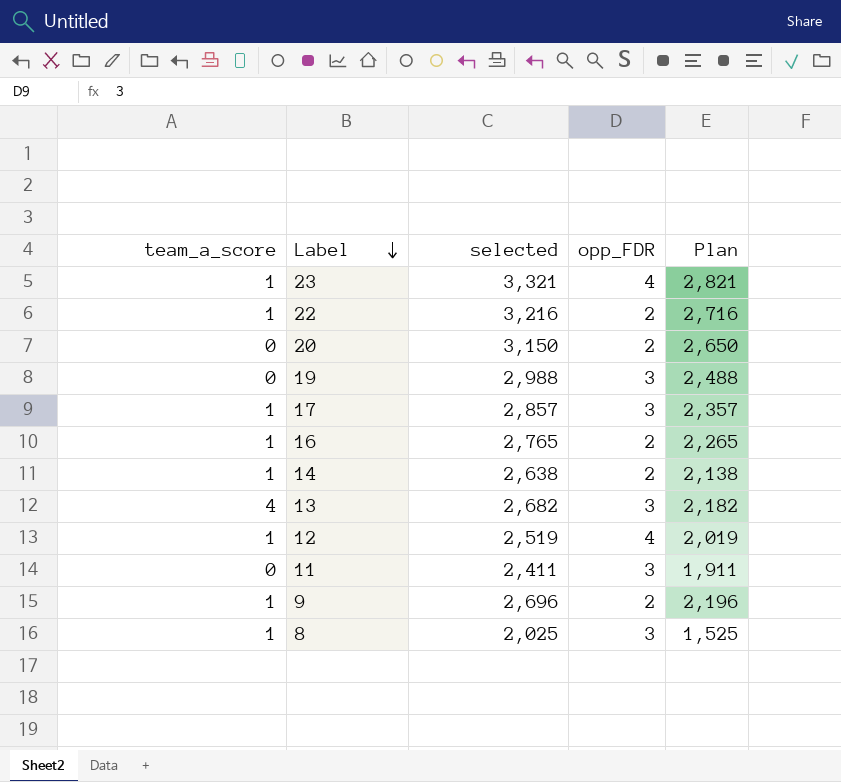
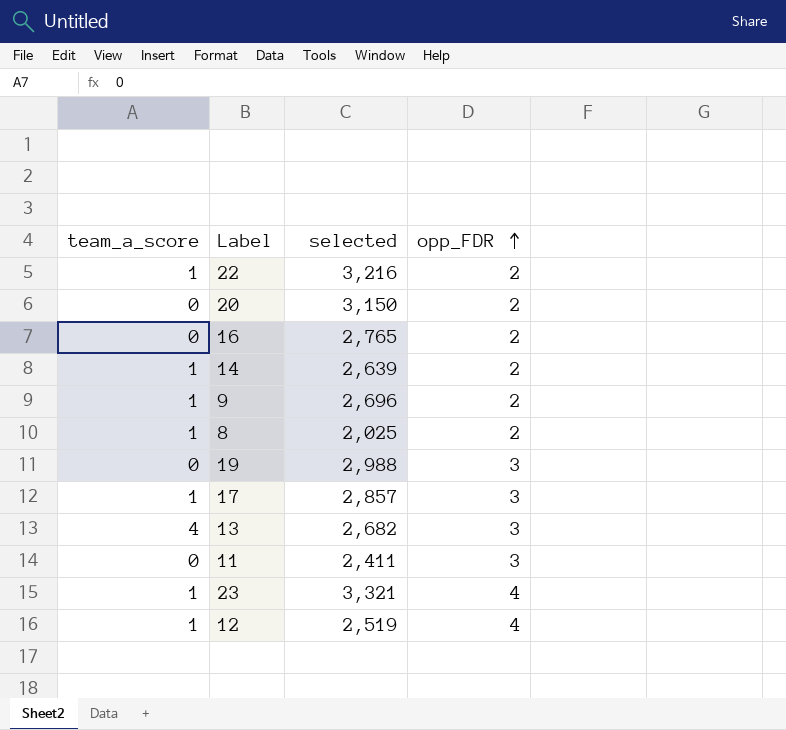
row order: Label descending -> opp_FDR ascending
column Plan | formula: [selected] - 500 -> none
16 | team_a_score: 1 -> 0
14 | selected: 2,638 -> 2,639
8 | opp_FDR: 3 -> 2

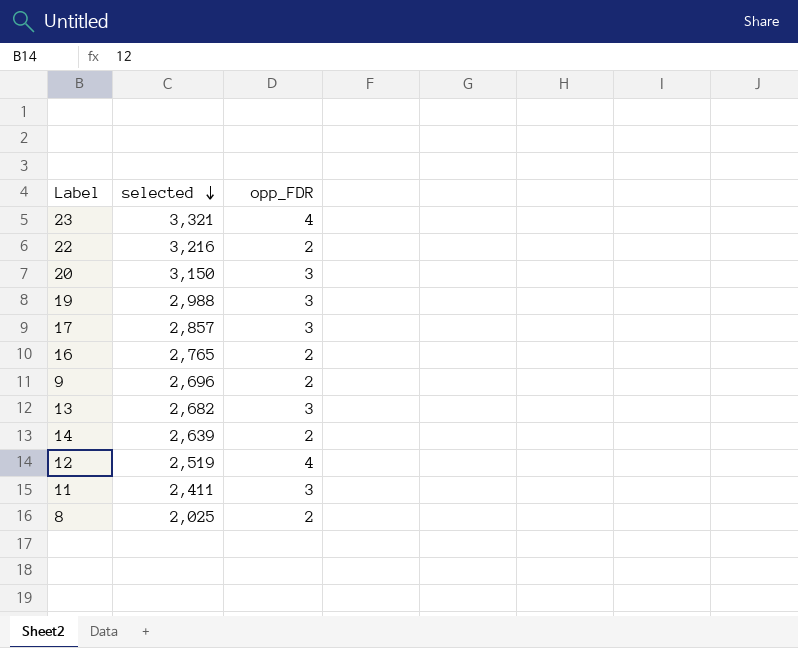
row order: opp_FDR ascending -> selected descending
column team_a_score | position: 1 -> none
20 | opp_FDR: 2 -> 3

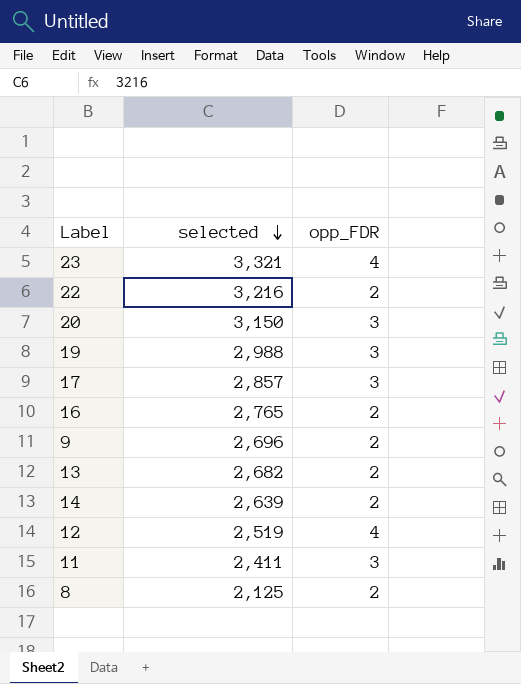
13 | opp_FDR: 3 -> 2
8 | selected: 2,025 -> 2,125

